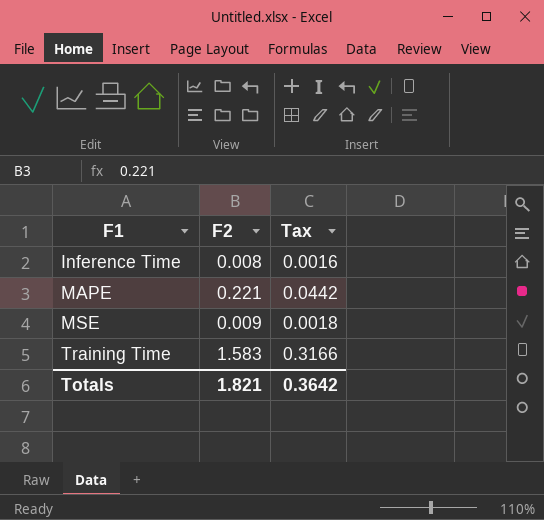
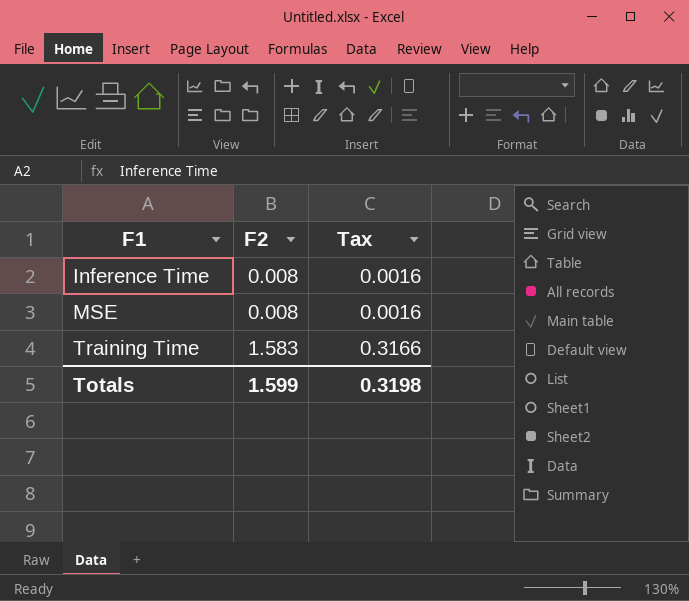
row MAPE: 0.221 | 0.0442 -> none
MSE | F2: 0.009 -> 0.008
MSE | Tax: 0.0018 -> 0.0016
Totals | F2: 1.821 -> 1.599
Totals | Tax: 0.3642 -> 0.3198

